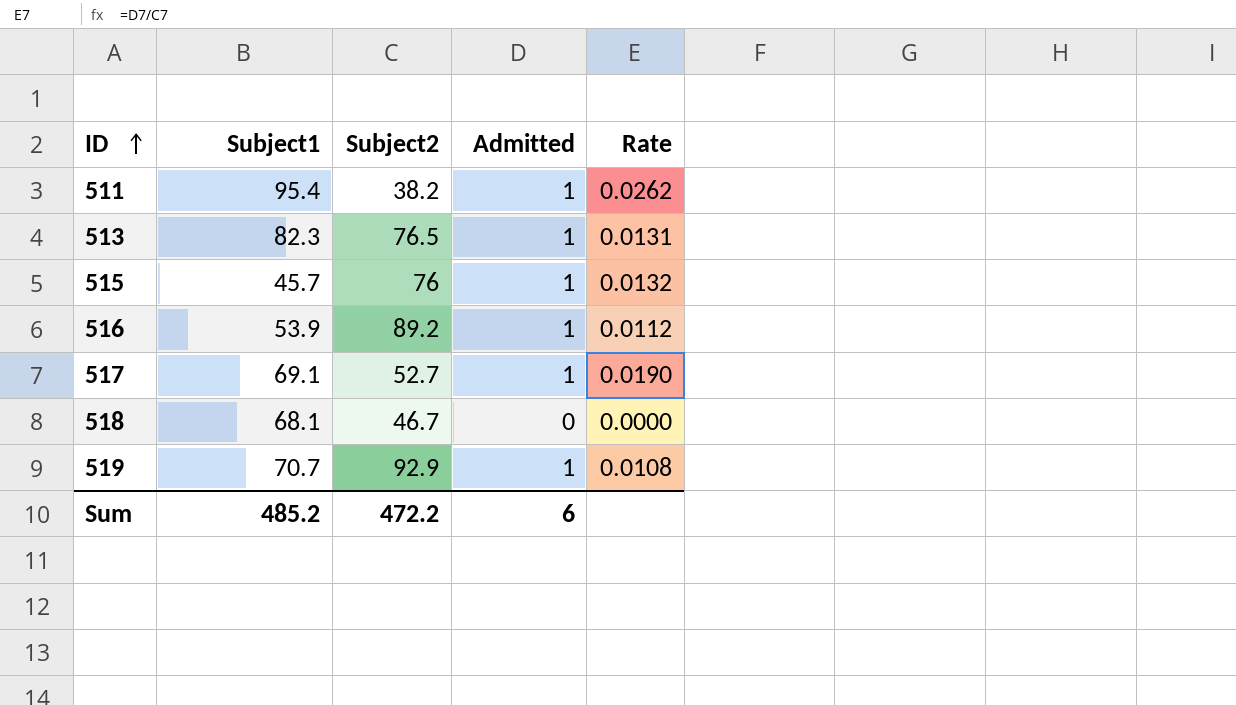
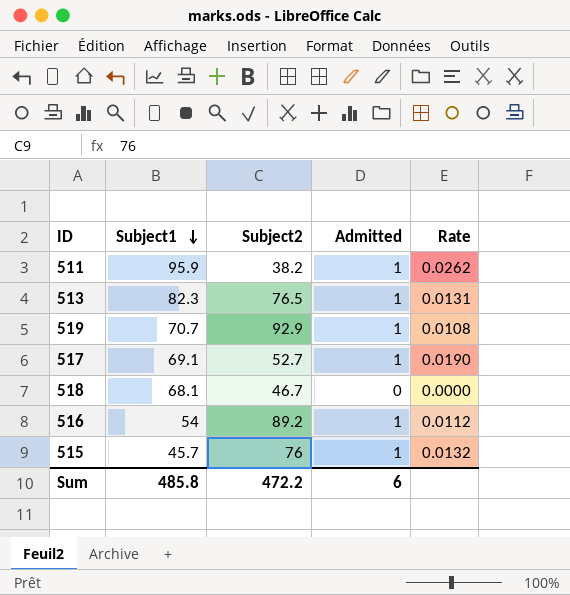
row order: ID ascending -> Subject1 descending
511 | Subject1: 95.4 -> 95.9
516 | Subject1: 53.9 -> 54
Sum | Subject1: 485.2 -> 485.8

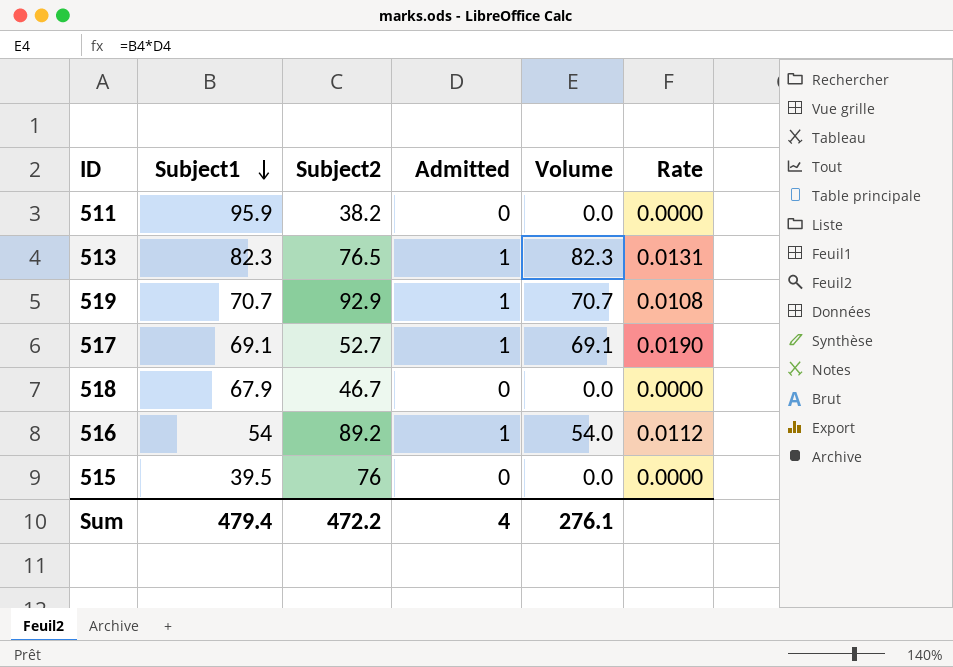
column Volume | formula: none -> [Subject1] * [Admitted]
511 | Admitted: 1 -> 0
511 | Rate: 0.0262 -> 0.0000
518 | Subject1: 68.1 -> 67.9
515 | Subject1: 45.7 -> 39.5
515 | Admitted: 1 -> 0
515 | Rate: 0.0132 -> 0.0000
Sum | Subject1: 485.8 -> 479.4
Sum | Admitted: 6 -> 4

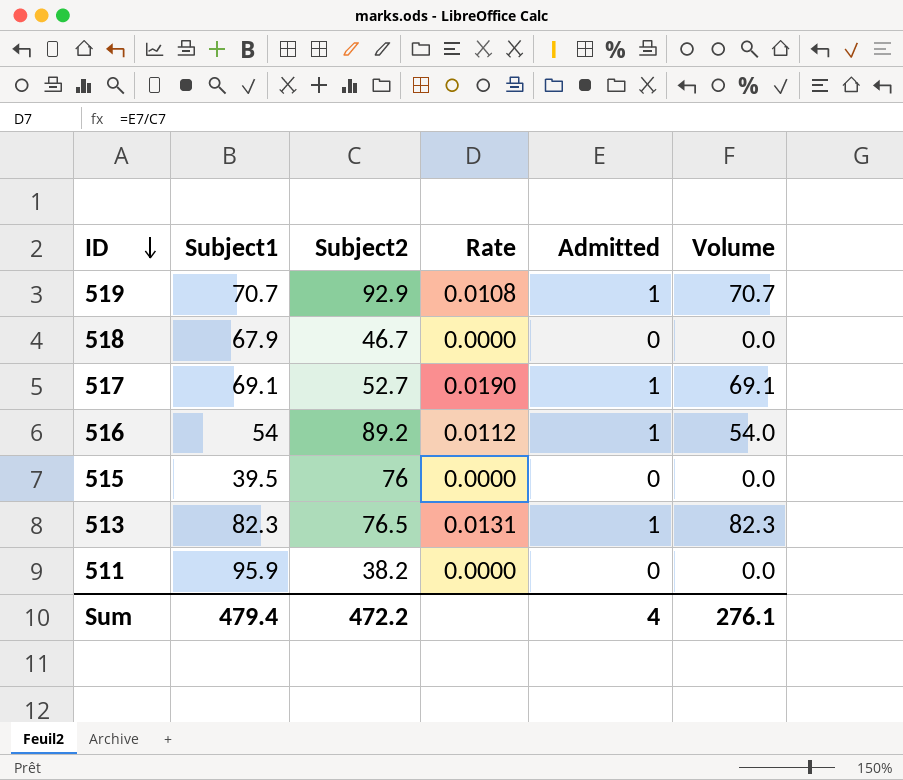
row order: Subject1 descending -> ID descending
column Rate | position: 6 -> 4

